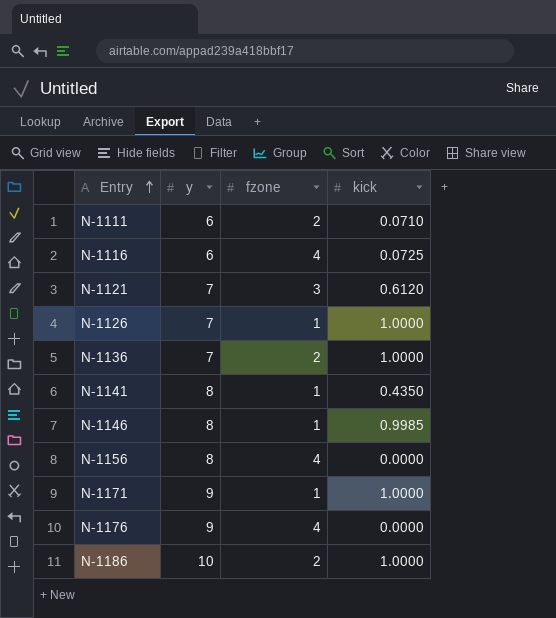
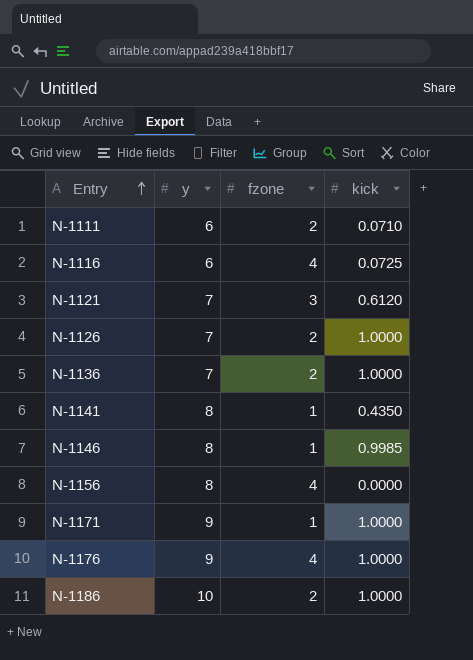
N-1126 | fzone: 1 -> 2
N-1176 | kick: 0.0000 -> 1.0000

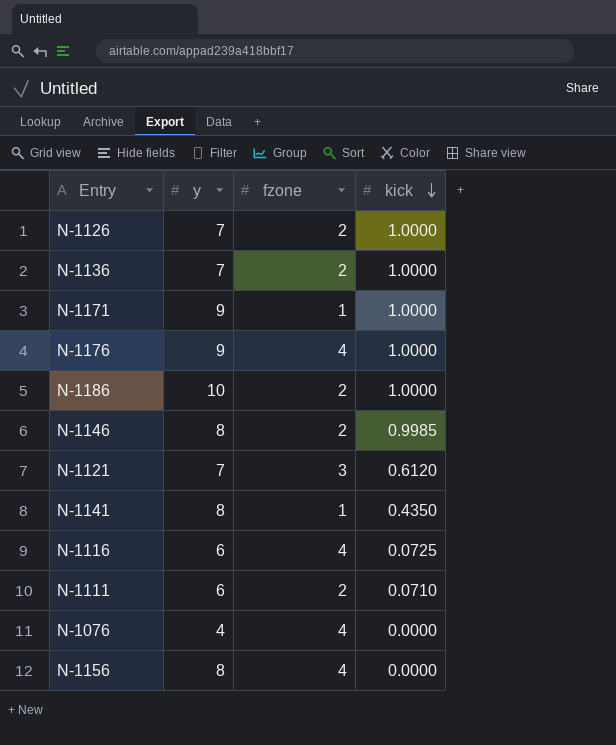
row order: Entry ascending -> kick descending
N-1146 | fzone: 1 -> 2
row N-1076: none -> 4 | 4 | 0.0000

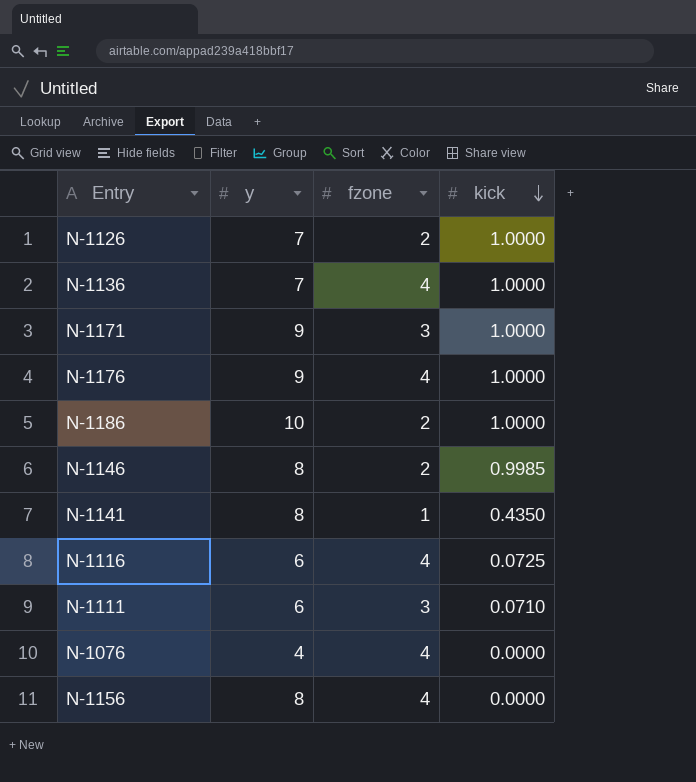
row N-1121: 7 | 3 | 0.6120 -> none
N-1136 | fzone: 2 -> 4
N-1171 | fzone: 1 -> 3
N-1111 | fzone: 2 -> 3

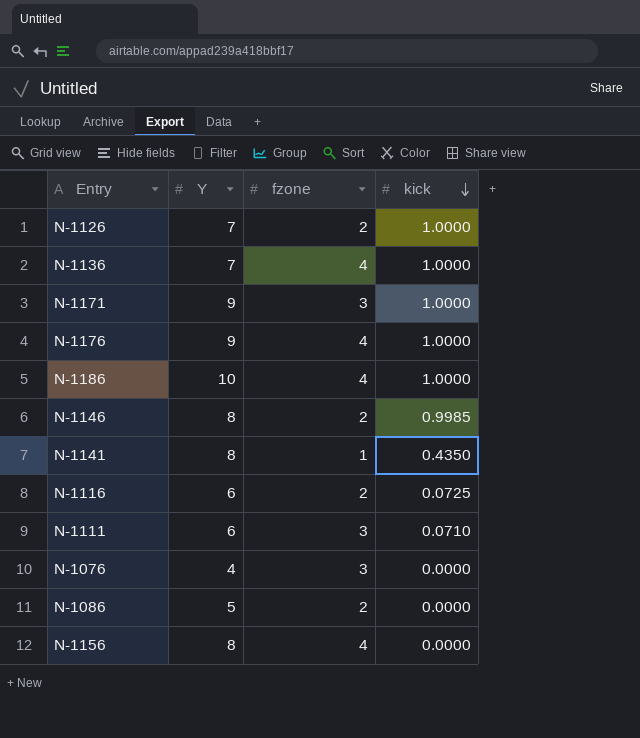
column name: y -> Y
N-1186 | fzone: 2 -> 4
N-1116 | fzone: 4 -> 2
N-1076 | fzone: 4 -> 3
row N-1086: none -> 5 | 2 | 0.0000

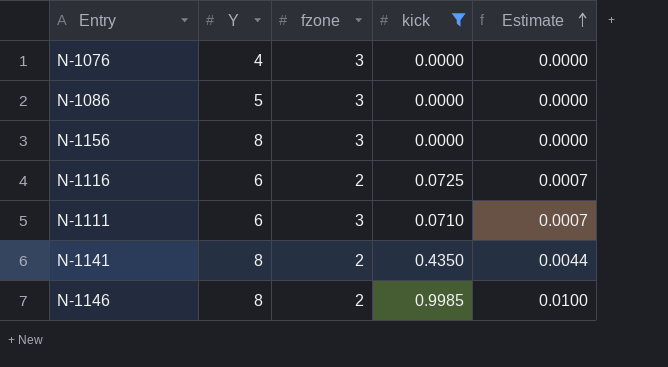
filter: none -> kick != 1.0000
row order: kick descending -> Estimate ascending
column Estimate | formula: none -> [kick] * 0.01
N-1086 | fzone: 2 -> 3
N-1156 | fzone: 4 -> 3
N-1141 | fzone: 1 -> 2

